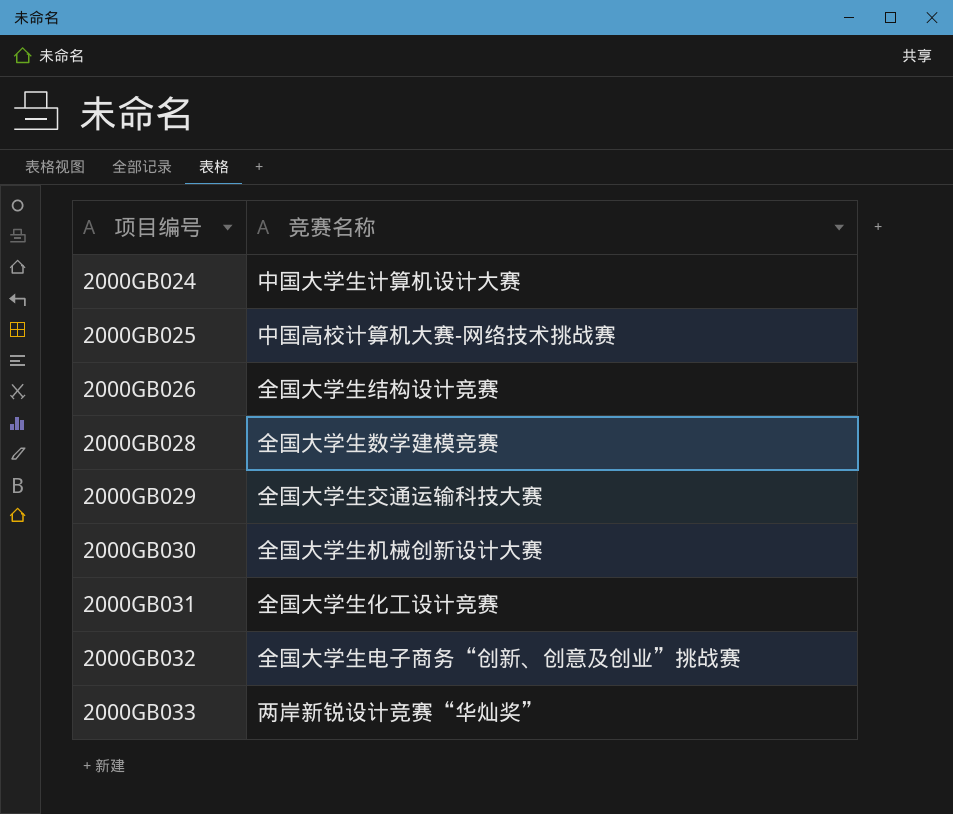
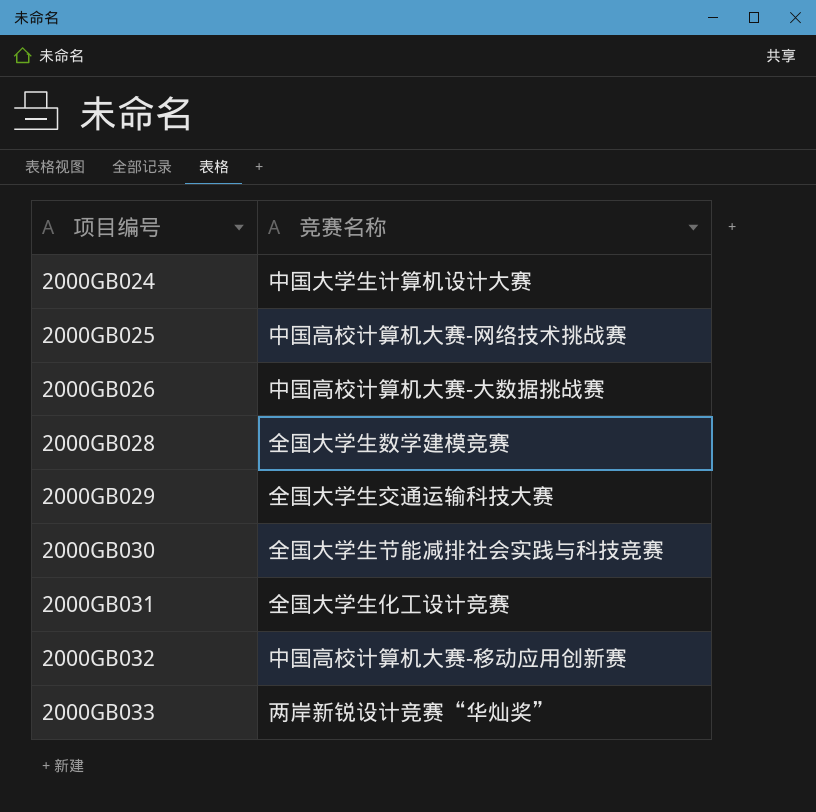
2000GB026 | 竞赛名称: 全国大学生结构设计竞赛 -> 中国高校计算机大赛-大数据挑战赛
2000GB030 | 竞赛名称: 全国大学生机械创新设计大赛 -> 全国大学生节能减排社会实践与科技竞赛
2000GB032 | 竞赛名称: 全国大学生电子商务“创新、创意及创业”挑战赛 -> 中国高校计算机大赛-移动应用创新赛

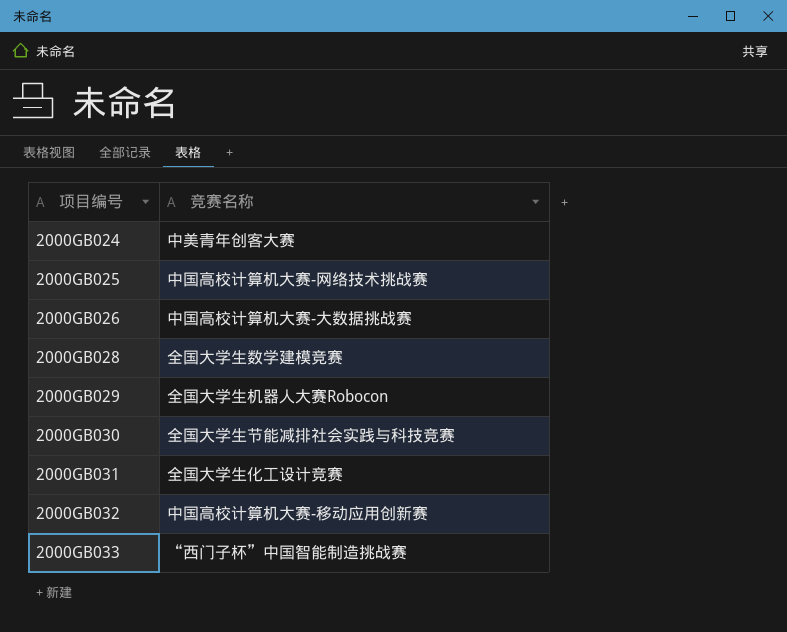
2000GB024 | 竞赛名称: 中国大学生计算机设计大赛 -> 中美青年创客大赛
2000GB029 | 竞赛名称: 全国大学生交通运输科技大赛 -> 全国大学生机器人大赛Robocon
2000GB033 | 竞赛名称: 两岸新锐设计竞赛“华灿奖” -> “西门子杯”中国智能制造挑战赛

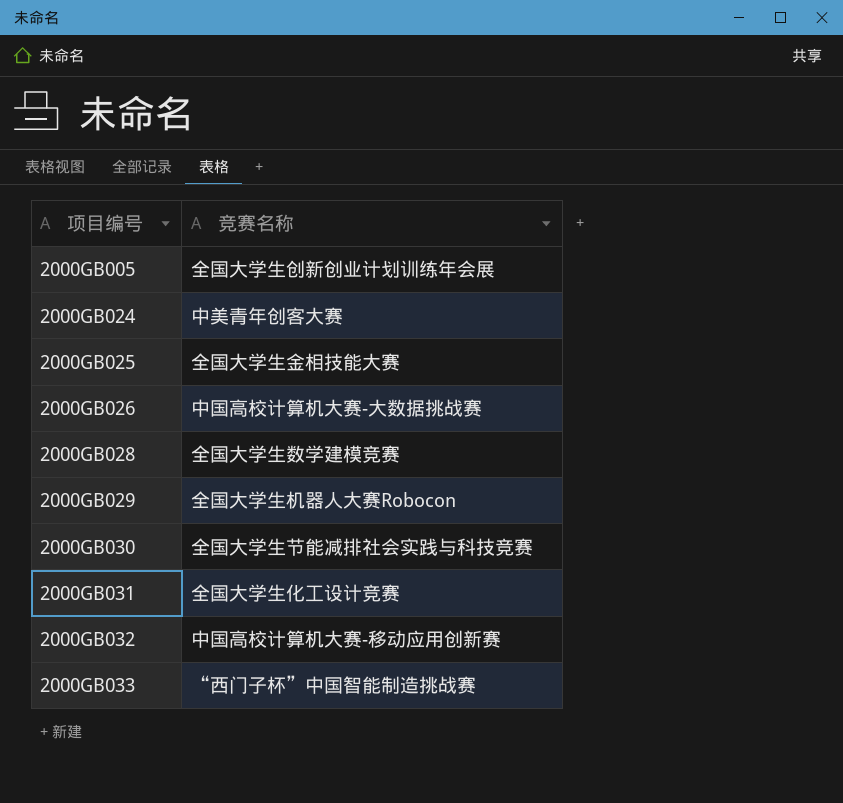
row 2000GB005: none -> 全国大学生创新创业计划训练年会展
2000GB025 | 竞赛名称: 中国高校计算机大赛-网络技术挑战赛 -> 全国大学生金相技能大赛

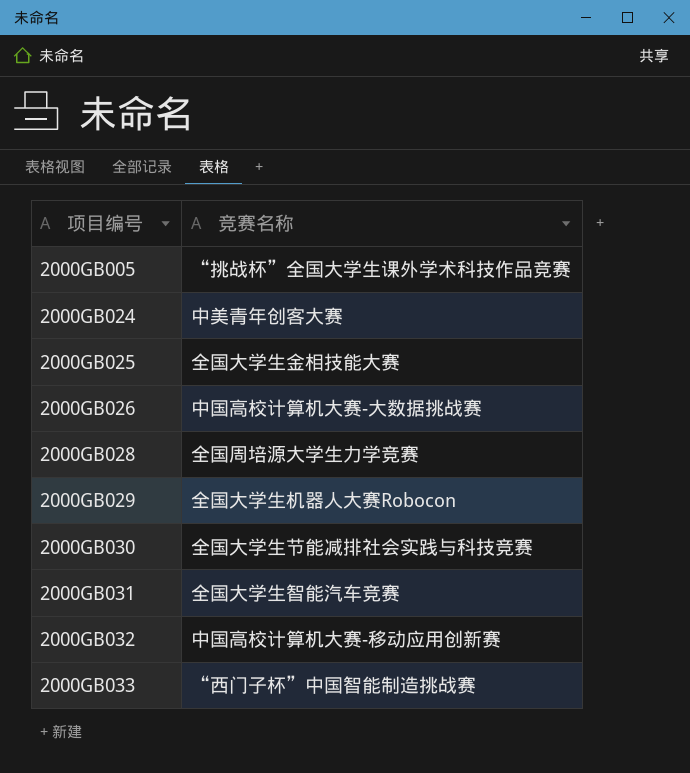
2000GB005 | 竞赛名称: 全国大学生创新创业计划训练年会展 -> “挑战杯”全国大学生课外学术科技作品竞赛
2000GB028 | 竞赛名称: 全国大学生数学建模竞赛 -> 全国周培源大学生力学竞赛
2000GB031 | 竞赛名称: 全国大学生化工设计竞赛 -> 全国大学生智能汽车竞赛

